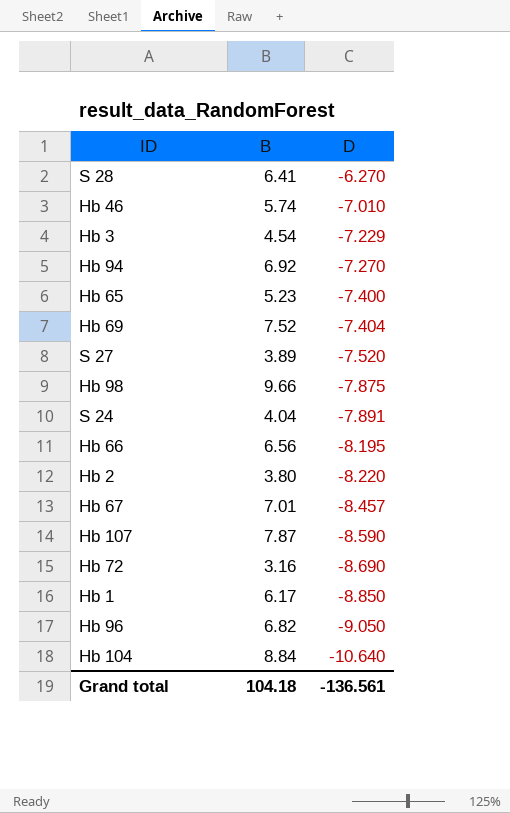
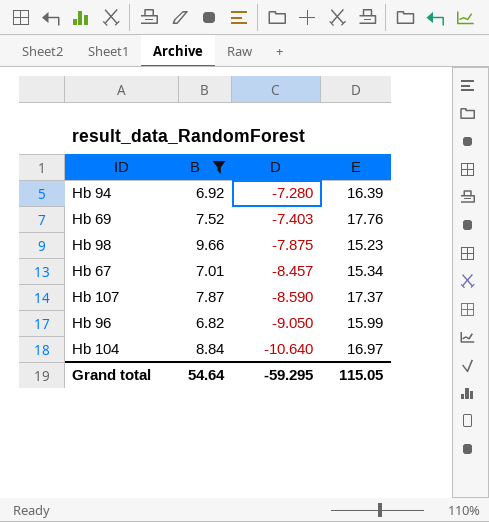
filter: none -> B >= 6.82
column E | position: none -> 4
Hb 94 | D: -7.270 -> -7.280
Hb 69 | D: -7.404 -> -7.403
Grand total | B: 104.18 -> 54.64
Grand total | D: -136.561 -> -59.295

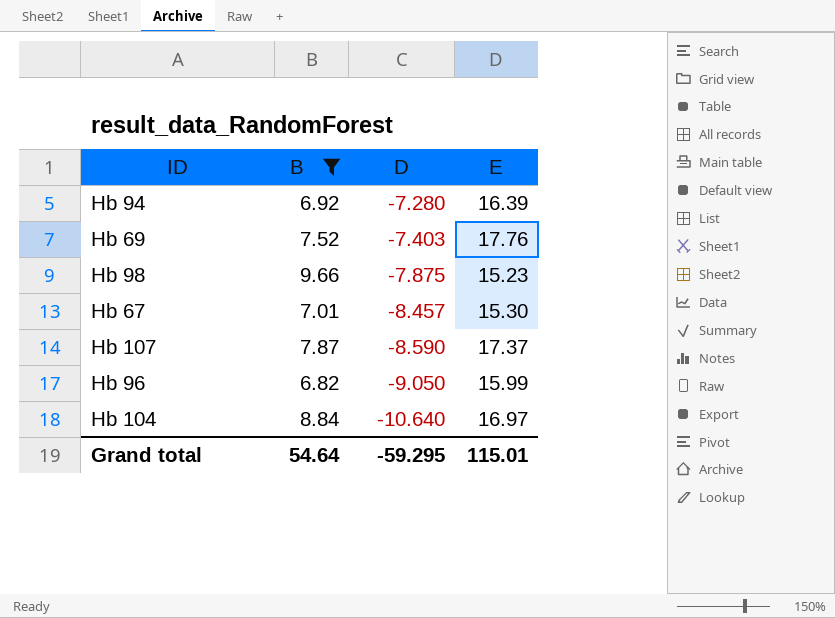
Hb 67 | E: 15.34 -> 15.30
Grand total | E: 115.05 -> 115.01

